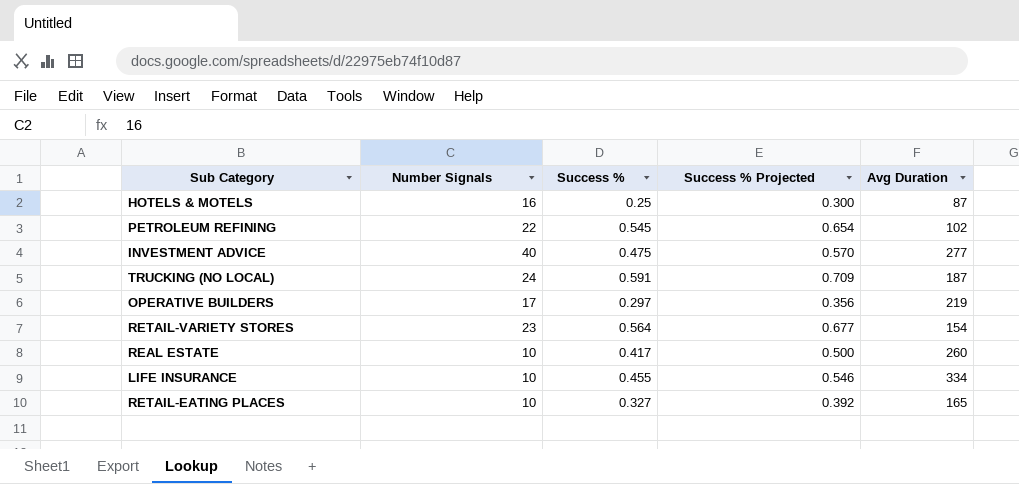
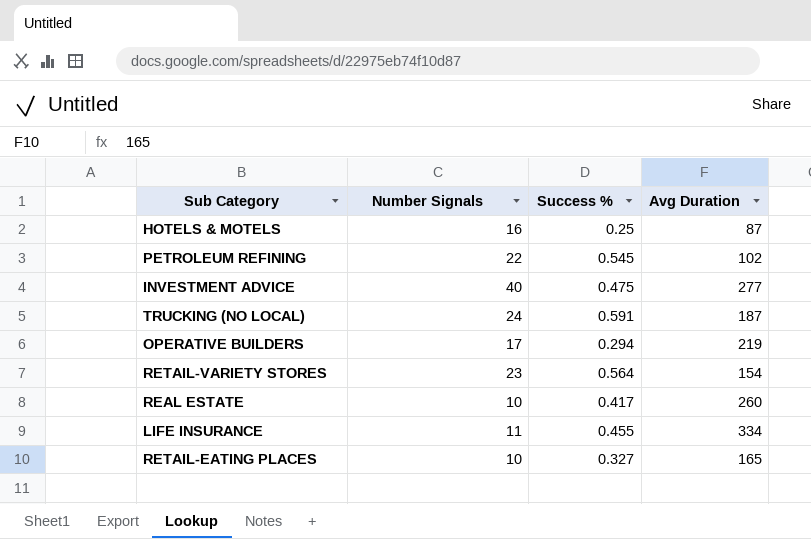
column Success % Projected | formula: [Success %] * 1.2 -> none
OPERATIVE BUILDERS | Success %: 0.297 -> 0.294
LIFE INSURANCE | Number Signals: 10 -> 11

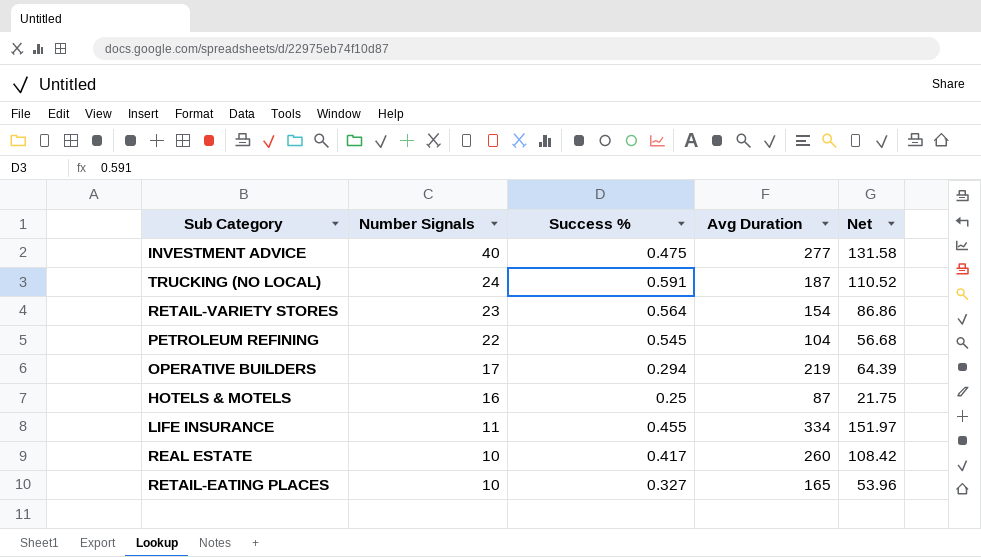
row order: none -> Number Signals descending
column Net | formula: none -> [Success %] * [Avg Duration]
PETROLEUM REFINING | Avg Duration: 102 -> 104

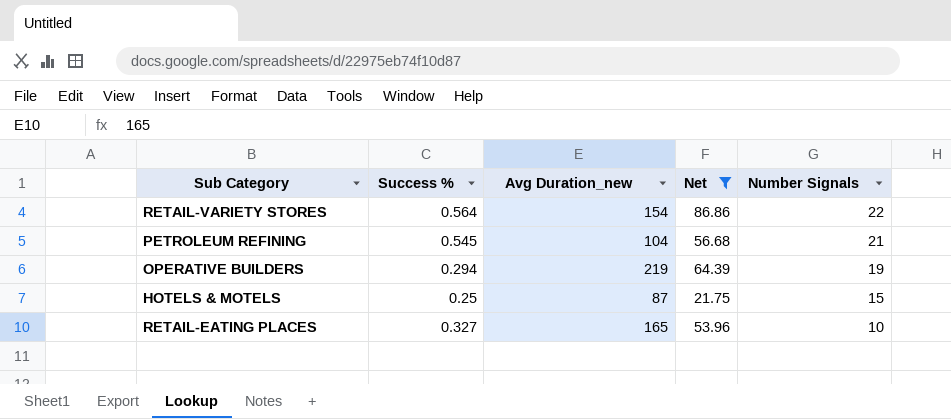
filter: none -> Net <= 86.86
column name: Avg Duration -> Avg Duration_new
column Number Signals | position: 2 -> 5
RETAIL-VARIETY STORES | Number Signals: 23 -> 22
PETROLEUM REFINING | Number Signals: 22 -> 21
OPERATIVE BUILDERS | Number Signals: 17 -> 19
HOTELS & MOTELS | Number Signals: 16 -> 15

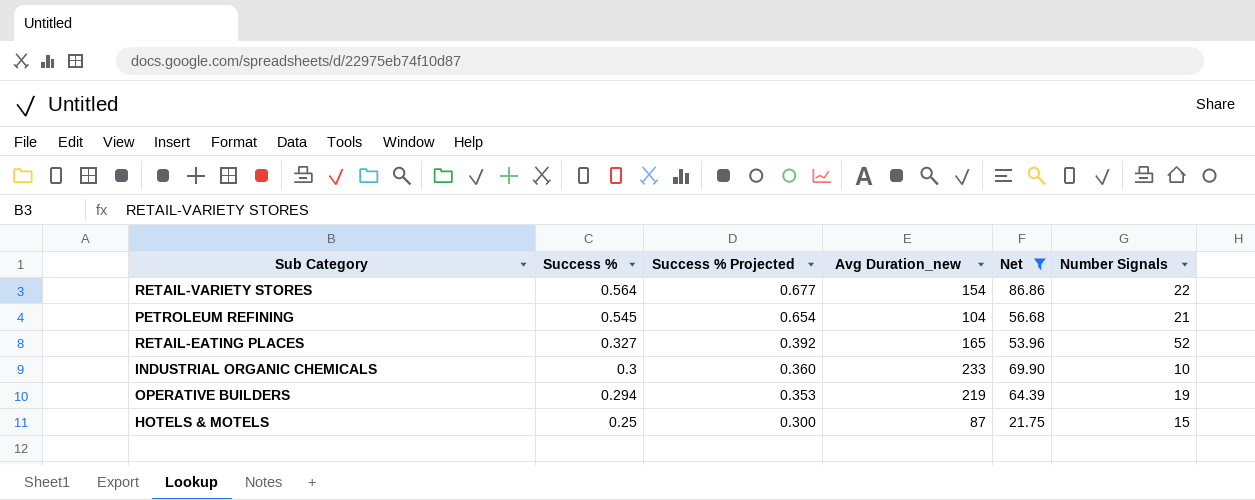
row order: Number Signals descending -> Success % descending
column Success % Projected | formula: none -> [Success %] * 1.2
RETAIL-EATING PLACES | Number Signals: 10 -> 52
row INDUSTRIAL ORGANIC CHEMICALS: none -> 0.3 | 0.360 | 233 | 69.90 | 10

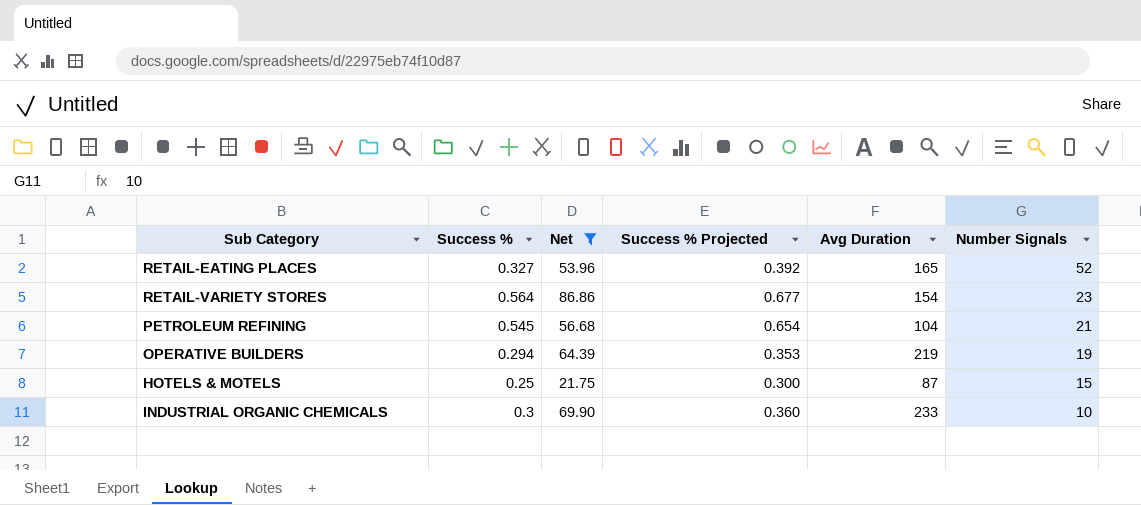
row order: Success % descending -> Number Signals descending
column Net | position: 5 -> 3
column name: Avg Duration_new -> Avg Duration
RETAIL-VARIETY STORES | Number Signals: 22 -> 23

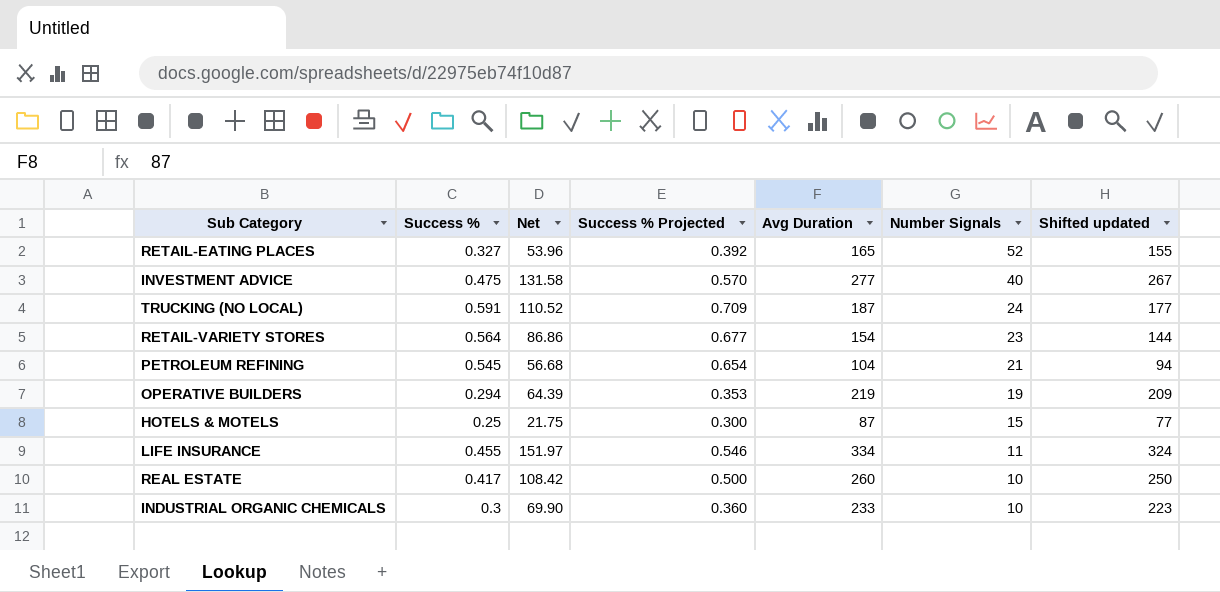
filter: Net <= 86.86 -> none
column Shifted updated | formula: none -> [Avg Duration] - 10

